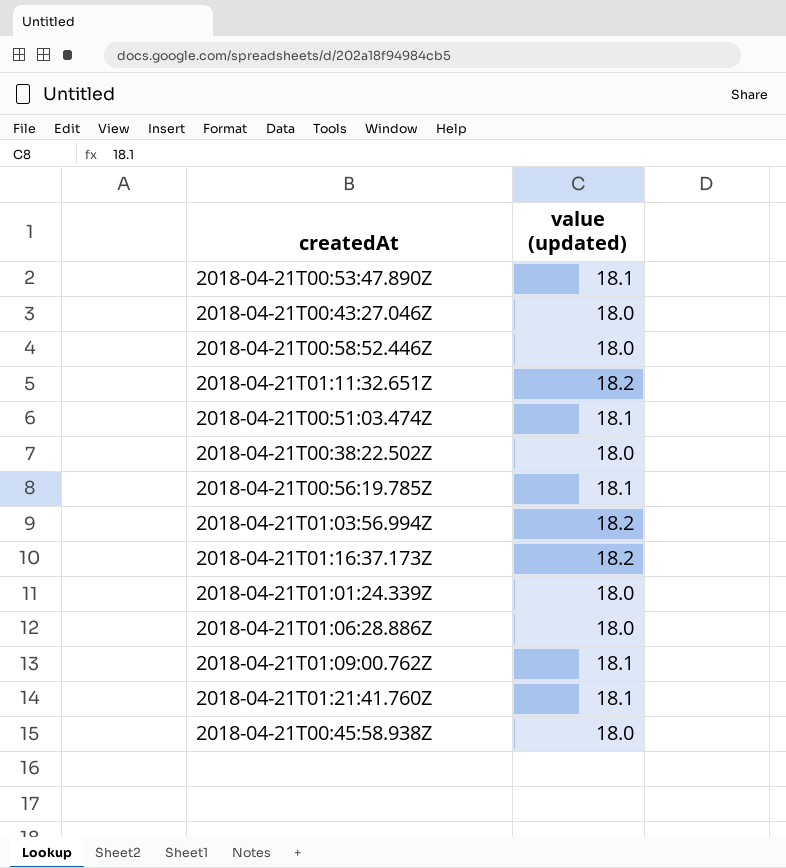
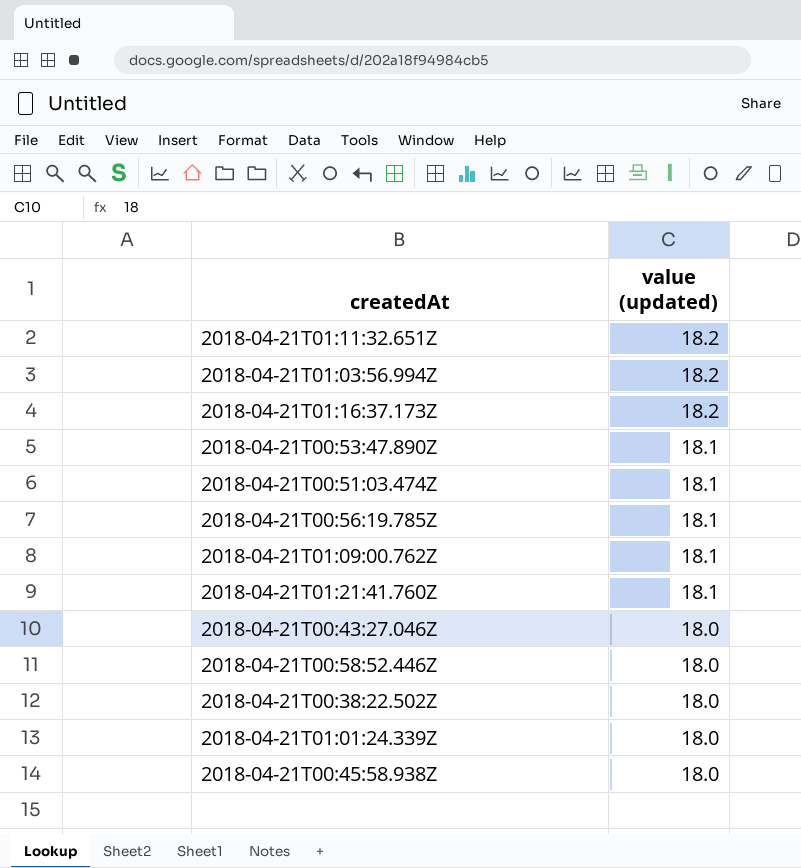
row order: none -> value (updated) descending
row 2018-04-21T01:06:28.886Z: 18.0 -> none

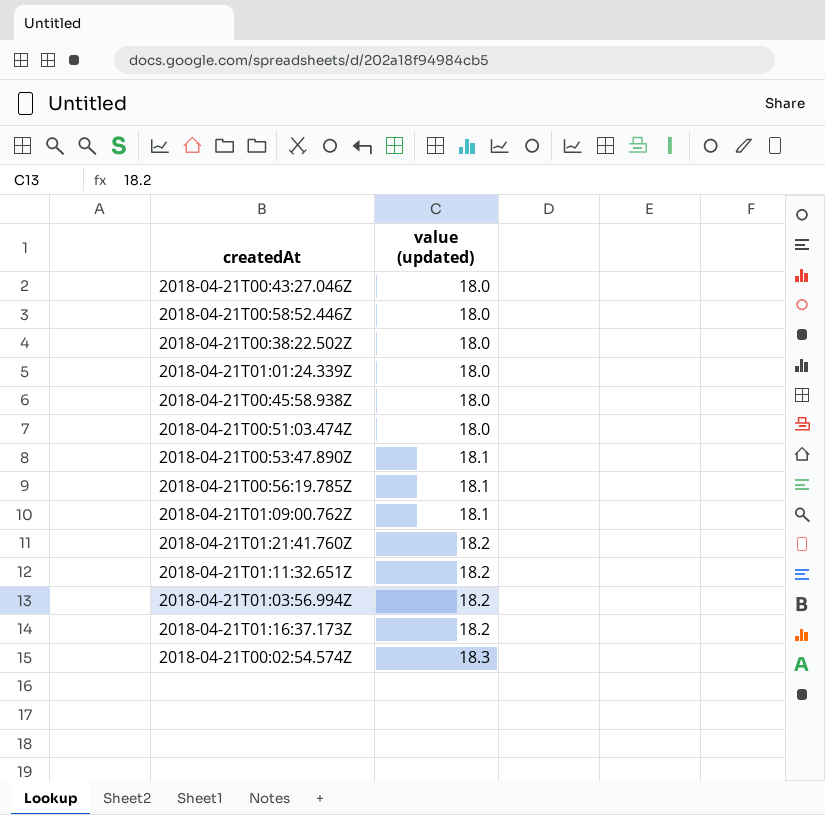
row order: value (updated) descending -> value (updated) ascending
2018-04-21T00:51:03.474Z | value (updated): 18.1 -> 18.0
2018-04-21T01:21:41.760Z | value (updated): 18.1 -> 18.2
row 2018-04-21T00:02:54.574Z: none -> 18.3

